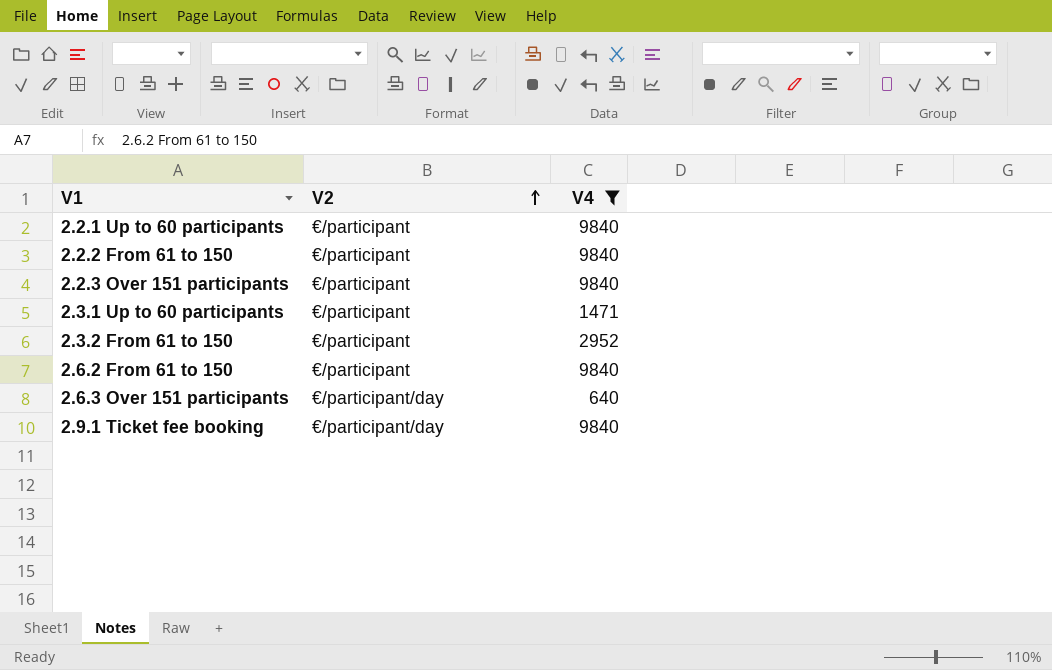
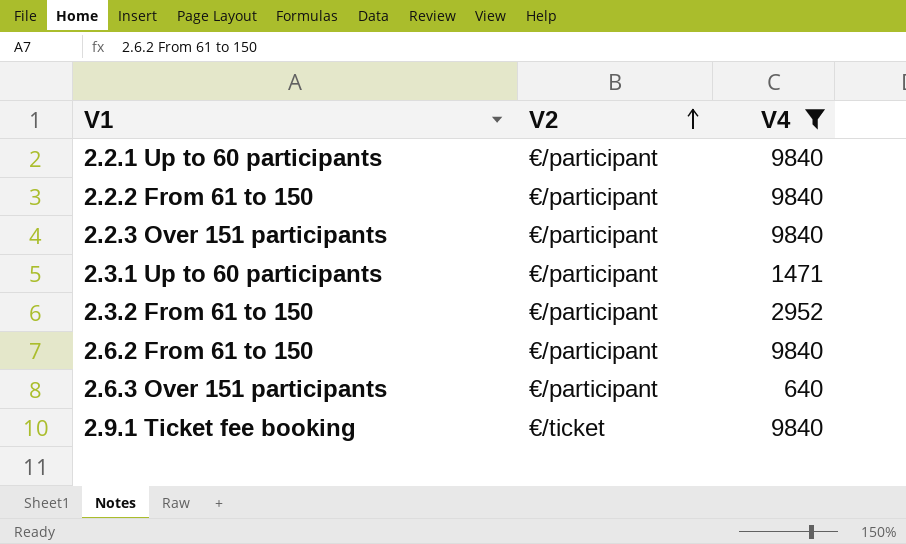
2.6.3 Over 151 participants | V2: €/participant/day -> €/participant
2.9.1 Ticket fee booking | V2: €/participant/day -> €/ticket

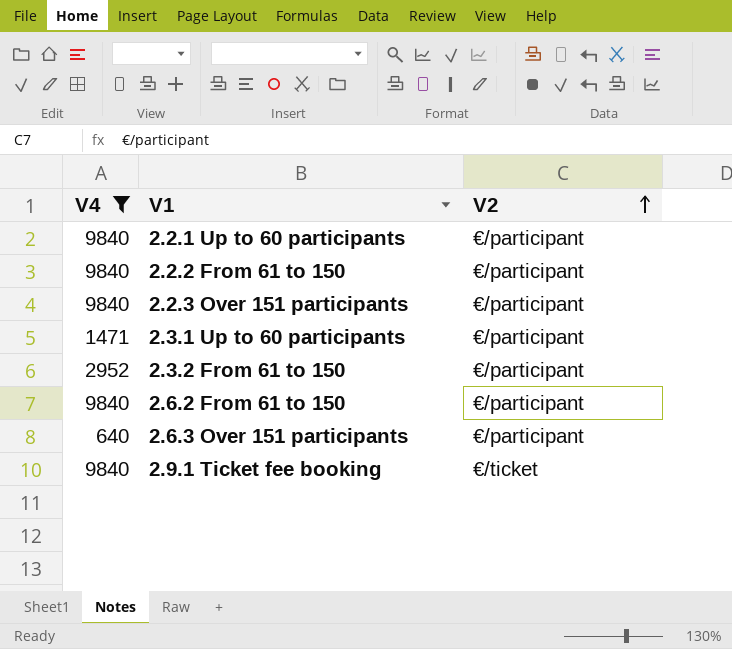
column V4 | position: 3 -> 1

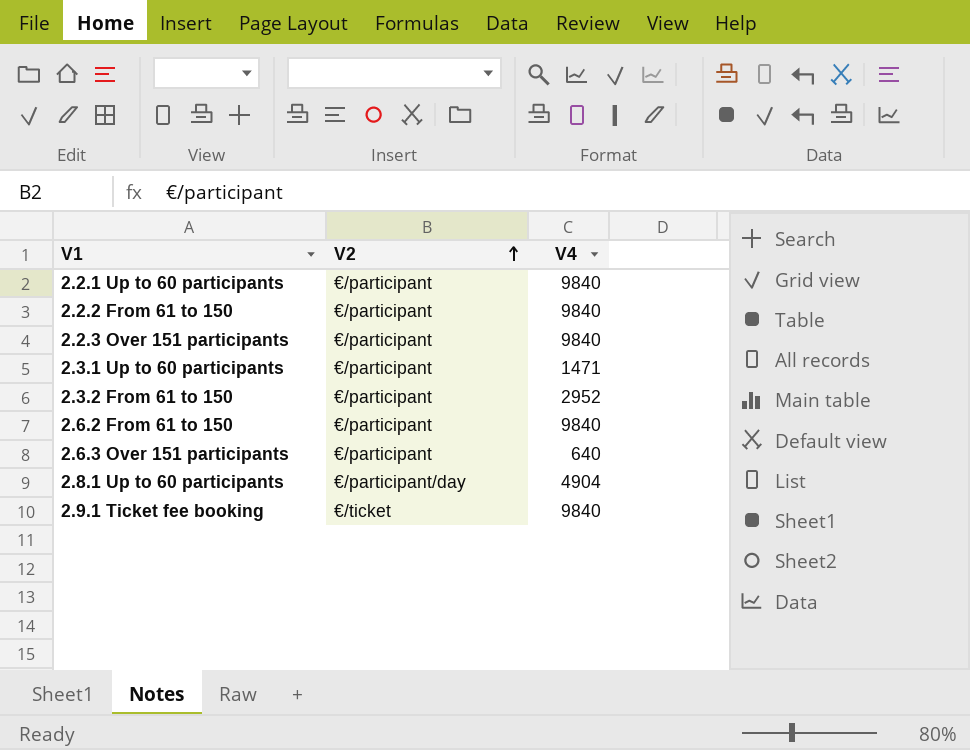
filter: V4 != 4904 -> none
column V4 | position: 1 -> 3

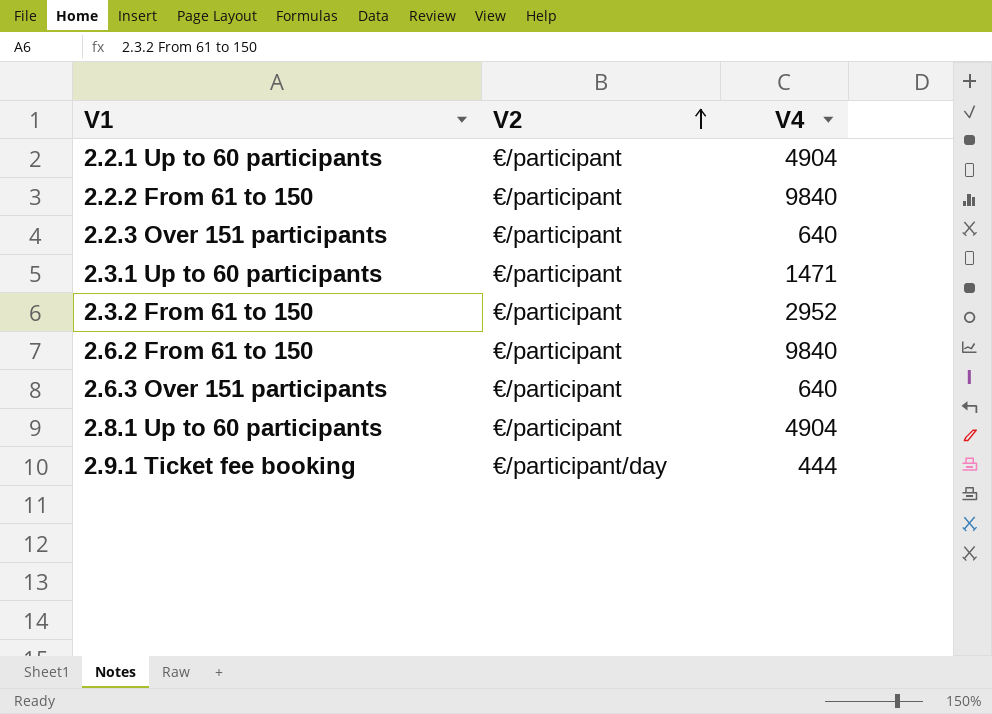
2.2.1 Up to 60 participants | V4: 9840 -> 4904
2.2.3 Over 151 participants | V4: 9840 -> 640
2.8.1 Up to 60 participants | V2: €/participant/day -> €/participant
2.9.1 Ticket fee booking | V2: €/ticket -> €/participant/day
2.9.1 Ticket fee booking | V4: 9840 -> 444

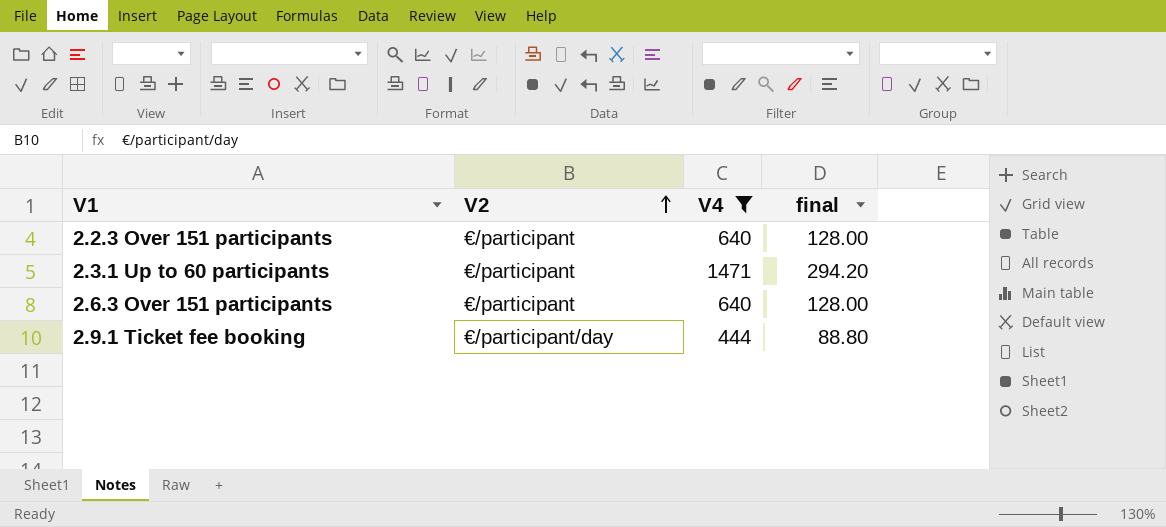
filter: none -> V4 <= 1471
column final | formula: none -> [V4] * 0.2

